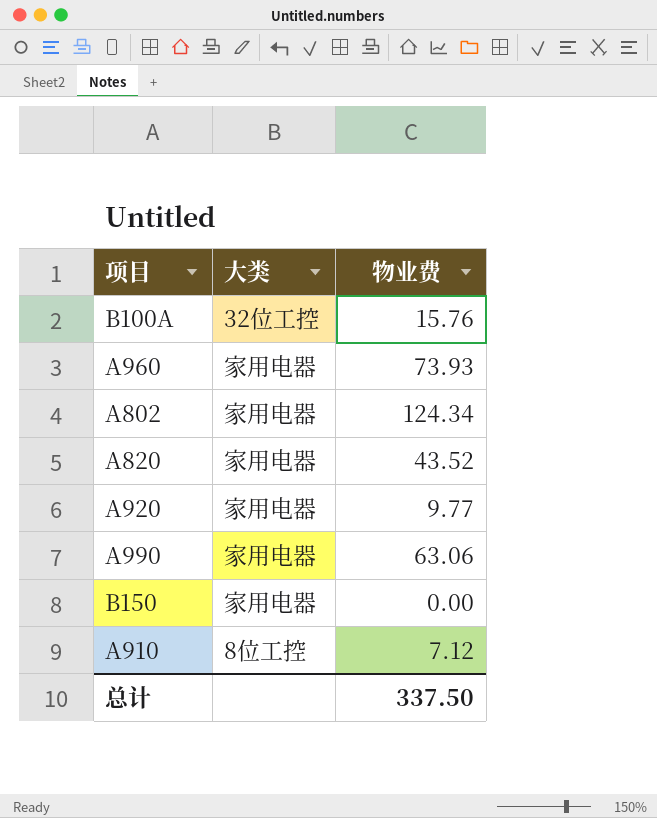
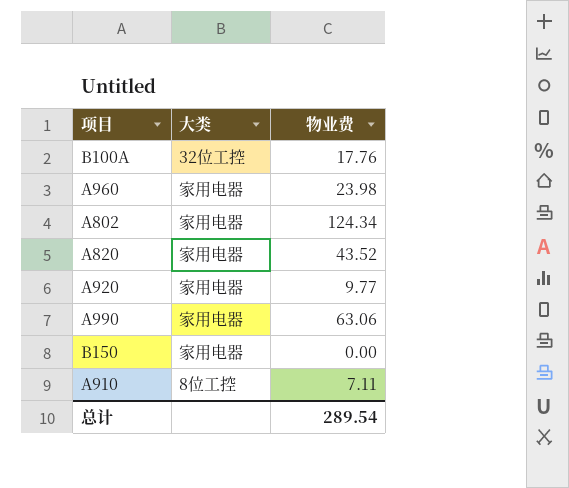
B100A | 物业费: 15.76 -> 17.76
A960 | 物业费: 73.93 -> 23.98
A910 | 物业费: 7.12 -> 7.11
总计 | 物业费: 337.50 -> 289.54

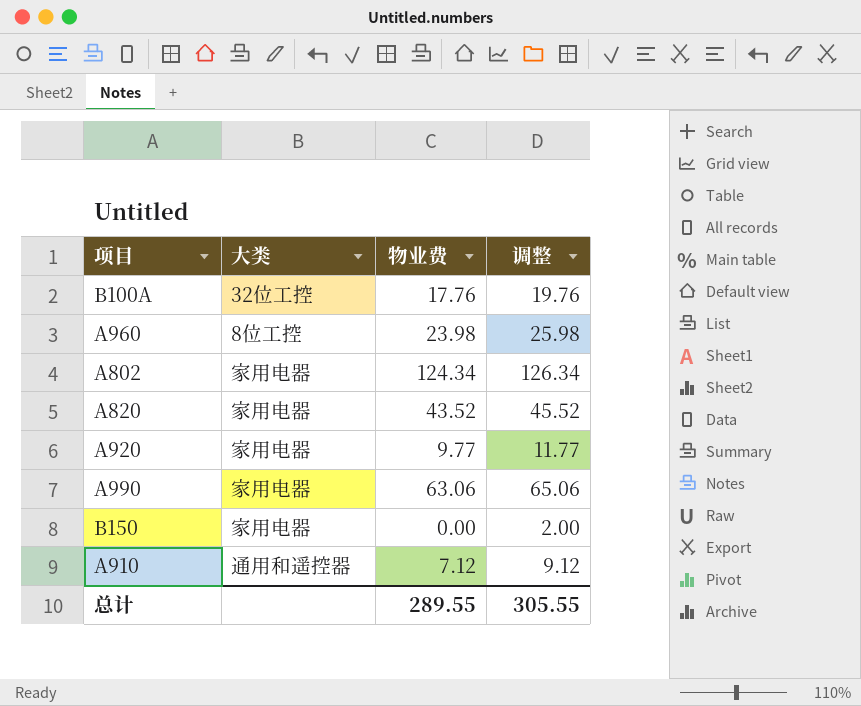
column 调整 | formula: none -> [物业费] + 2
A960 | 大类: 家用电器 -> 8位工控
A910 | 大类: 8位工控 -> 通用和遥控器
A910 | 物业费: 7.11 -> 7.12
总计 | 物业费: 289.54 -> 289.55

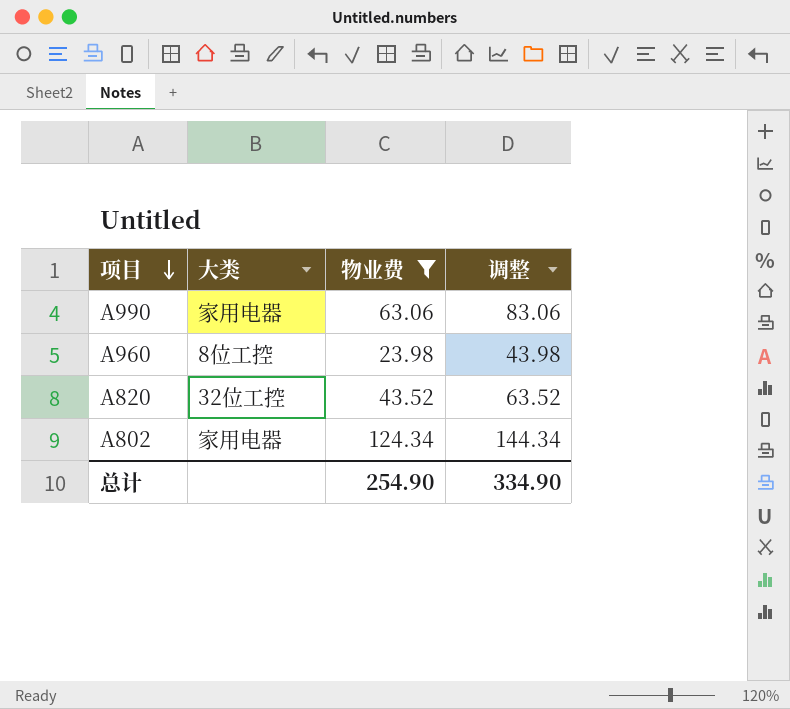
filter: none -> 物业费 >= 23.98
row order: none -> 项目 descending
column 调整 | formula: [物业费] + 2 -> [物业费] + 20
A820 | 大类: 家用电器 -> 32位工控
总计 | 物业费: 289.55 -> 254.90
总计 | 调整: 305.55 -> 334.90

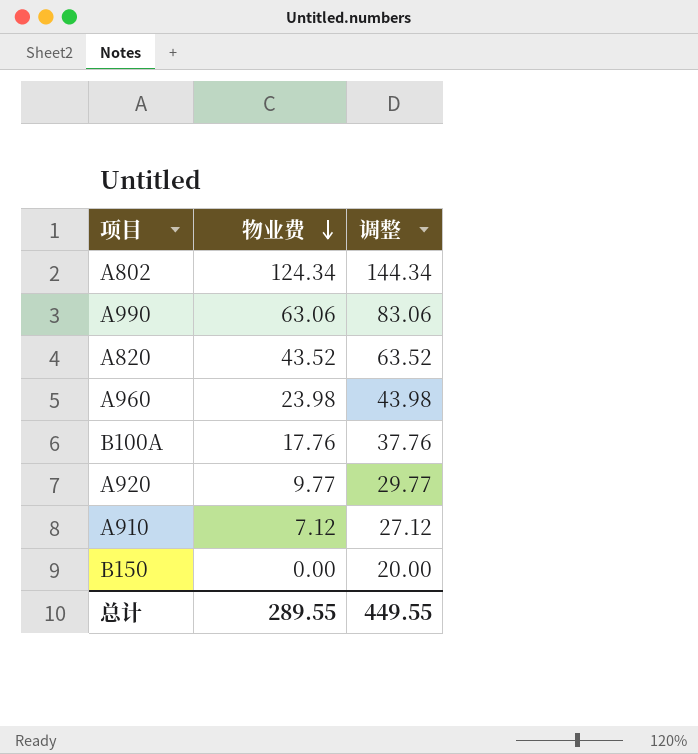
filter: 物业费 >= 23.98 -> none
row order: 项目 descending -> 物业费 descending
column 大类 | position: 2 -> none
总计 | 物业费: 254.90 -> 289.55
总计 | 调整: 334.90 -> 449.55

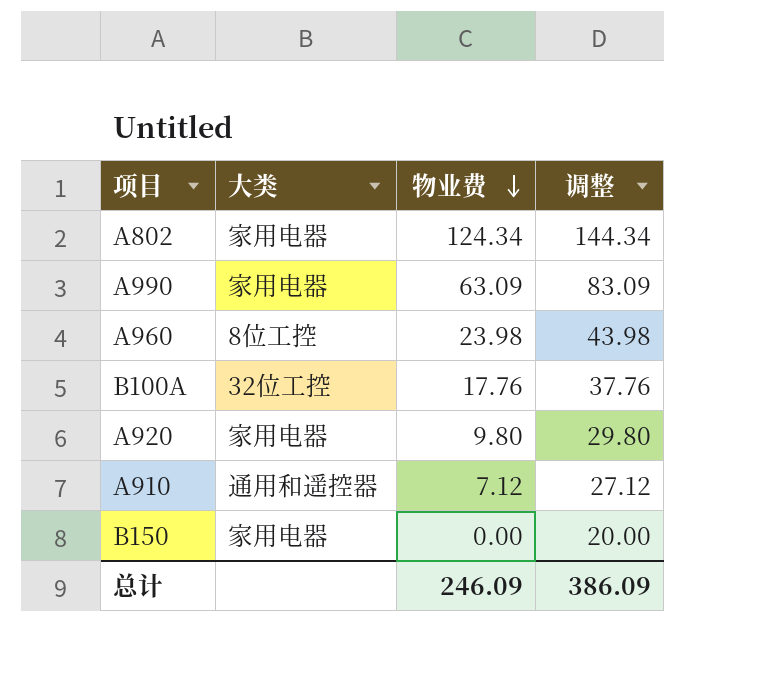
column 大类 | position: none -> 2
row A820: 43.52 | 63.52 -> none
A990 | 物业费: 63.06 -> 63.09
A990 | 调整: 83.06 -> 83.09
A920 | 物业费: 9.77 -> 9.80
A920 | 调整: 29.77 -> 29.80
总计 | 物业费: 289.55 -> 246.09
总计 | 调整: 449.55 -> 386.09

